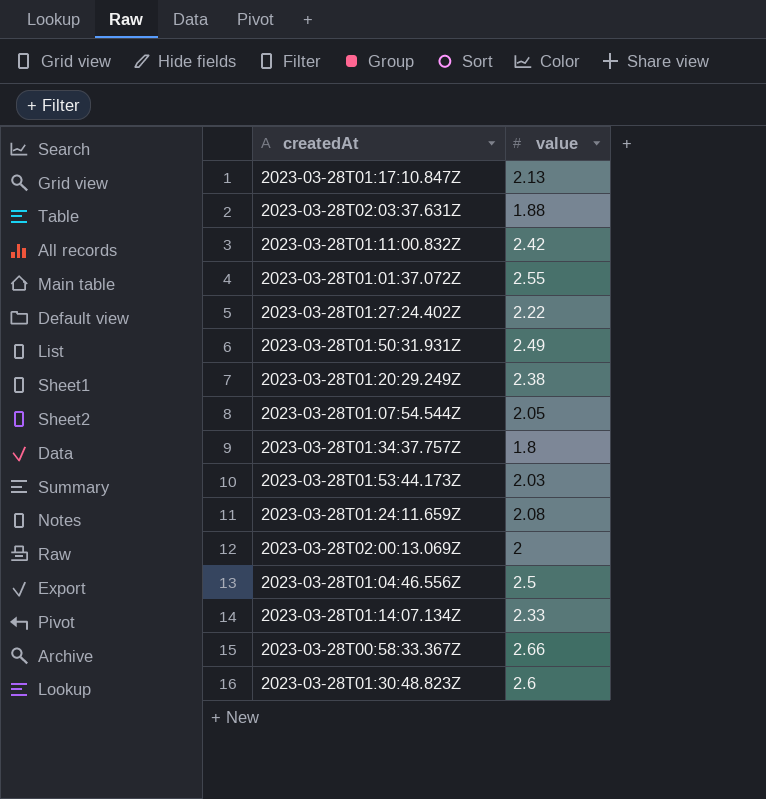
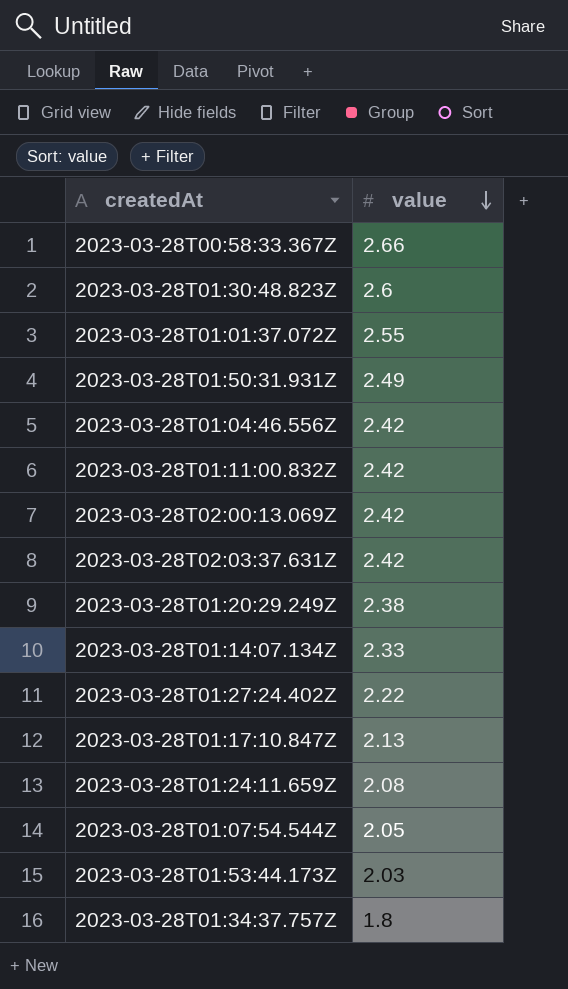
row order: none -> value descending
2023-03-28T01:04:46.556Z | value: 2.5 -> 2.42
2023-03-28T02:00:13.069Z | value: 2 -> 2.42
2023-03-28T02:03:37.631Z | value: 1.88 -> 2.42

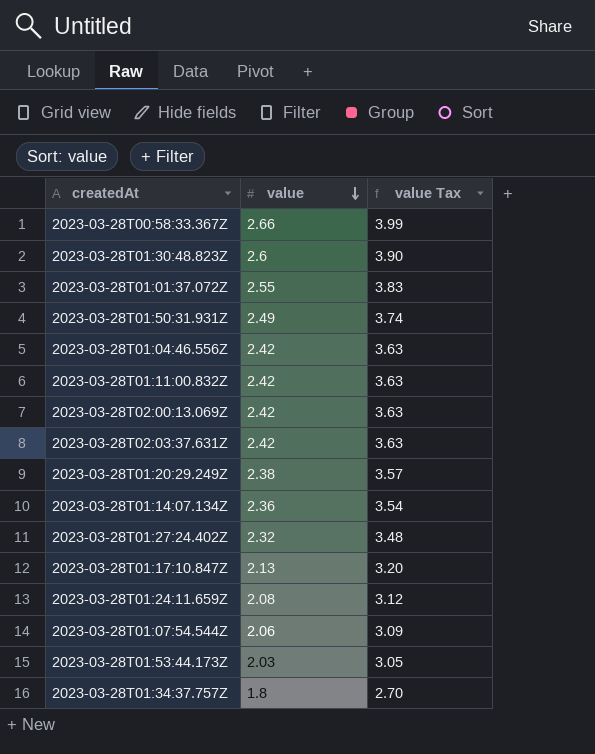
column value Tax | formula: none -> [value] * 1.5
2023-03-28T01:14:07.134Z | value: 2.33 -> 2.36
2023-03-28T01:27:24.402Z | value: 2.22 -> 2.32
2023-03-28T01:07:54.544Z | value: 2.05 -> 2.06

